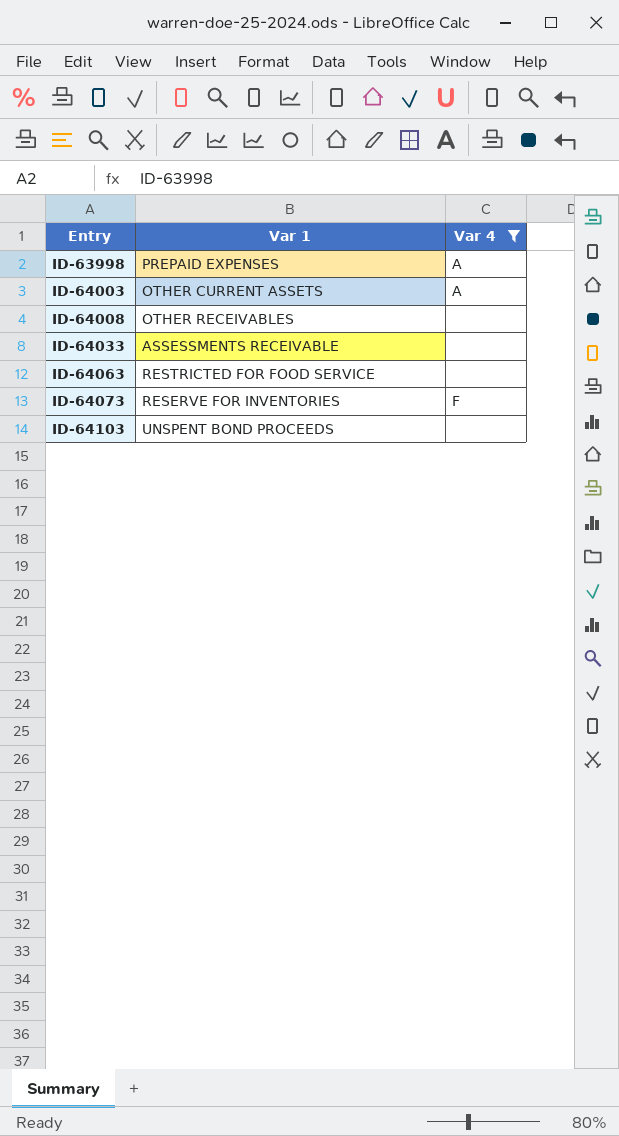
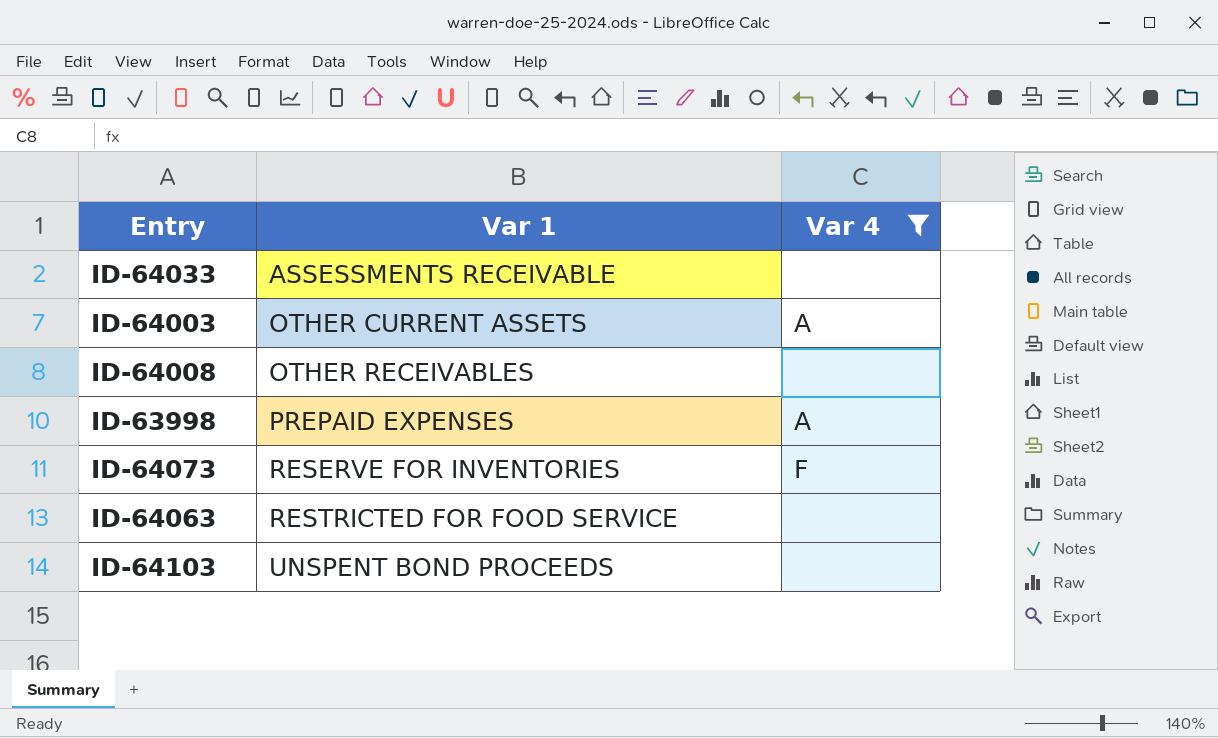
row order: Entry ascending -> Var 1 ascending

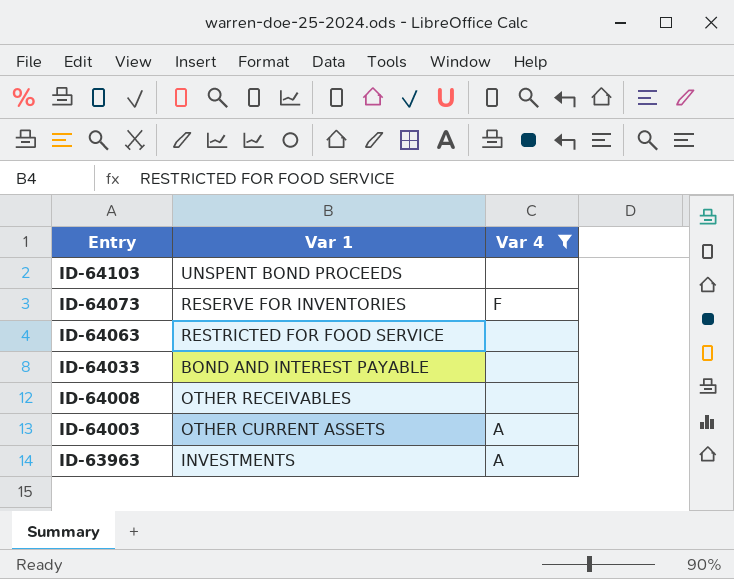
row order: Var 1 ascending -> Entry descending
row ID-63998: PREPAID EXPENSES | A -> none
ID-64033 | Var 1: ASSESSMENTS RECEIVABLE -> BOND AND INTEREST PAYABLE
row ID-63963: none -> INVESTMENTS | A

